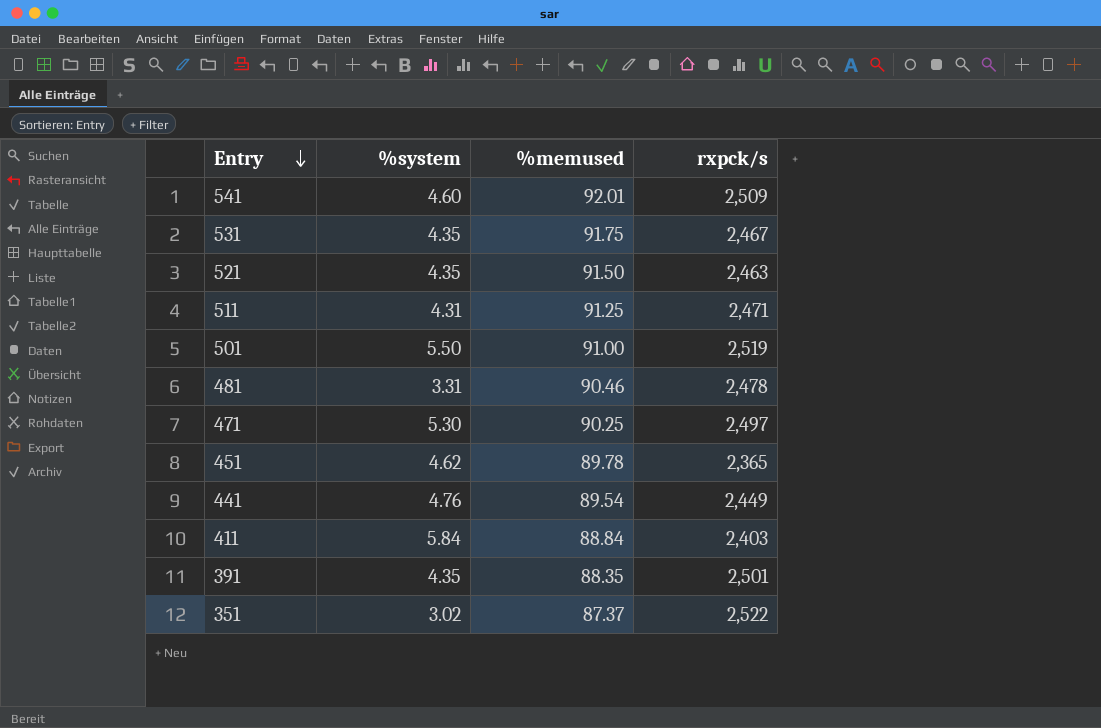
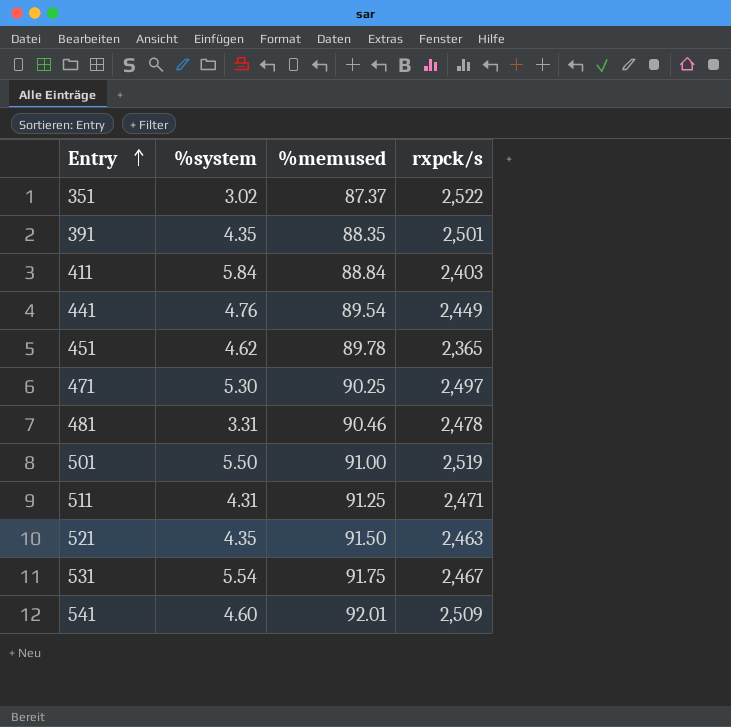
row order: Entry descending -> Entry ascending
531 | %system: 4.35 -> 5.54

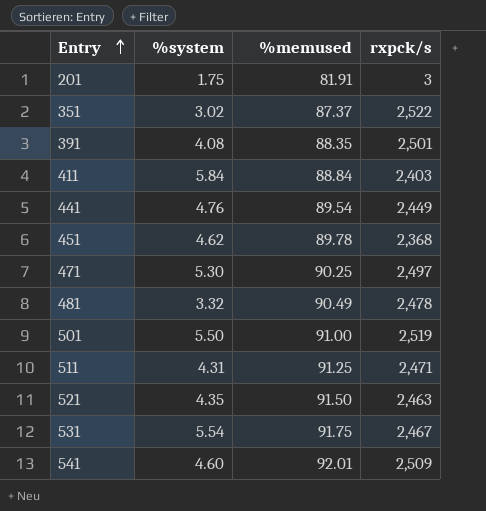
row 201: none -> 1.75 | 81.91 | 3
391 | %system: 4.35 -> 4.08
451 | rxpck/s: 2,365 -> 2,368
481 | %system: 3.31 -> 3.32
481 | %memused: 90.46 -> 90.49

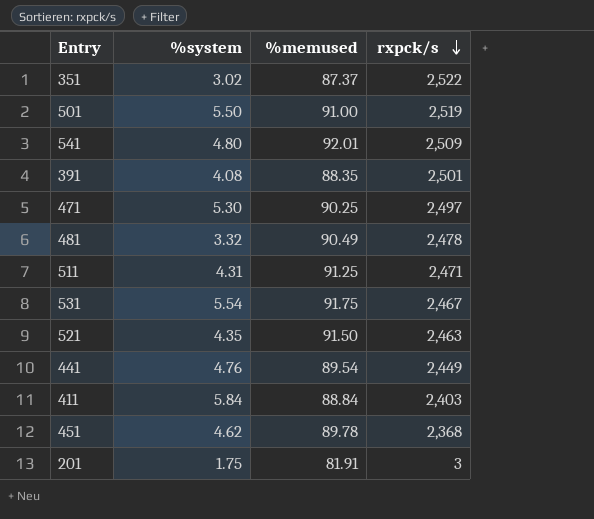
row order: Entry ascending -> rxpck/s descending
541 | %system: 4.60 -> 4.80

